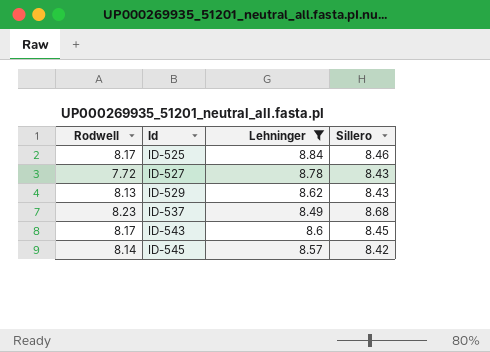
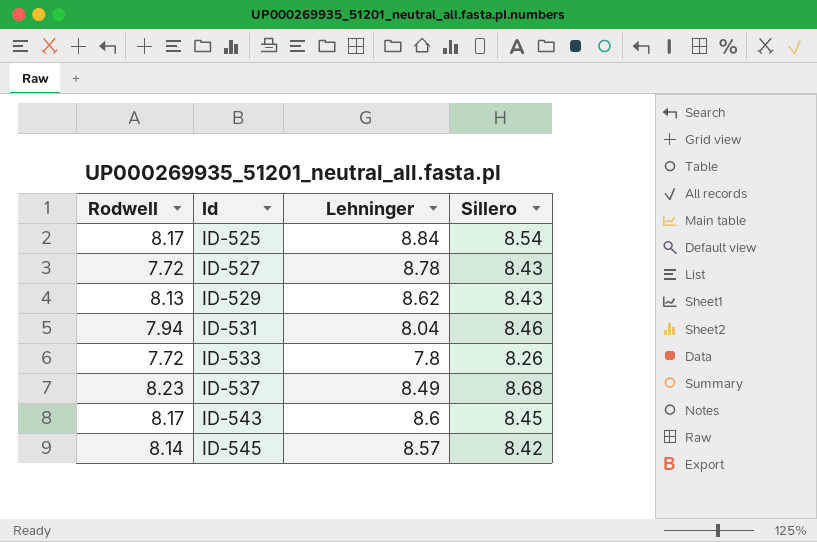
filter: Lehninger >= 8.49 -> none
ID-525 | Sillero: 8.46 -> 8.54

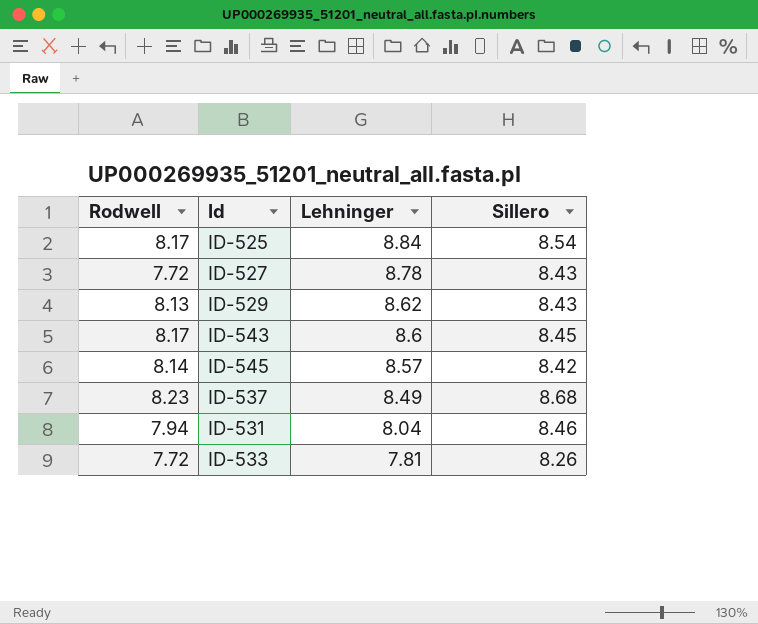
row order: Id ascending -> Lehninger descending
ID-533 | Lehninger: 7.8 -> 7.81

